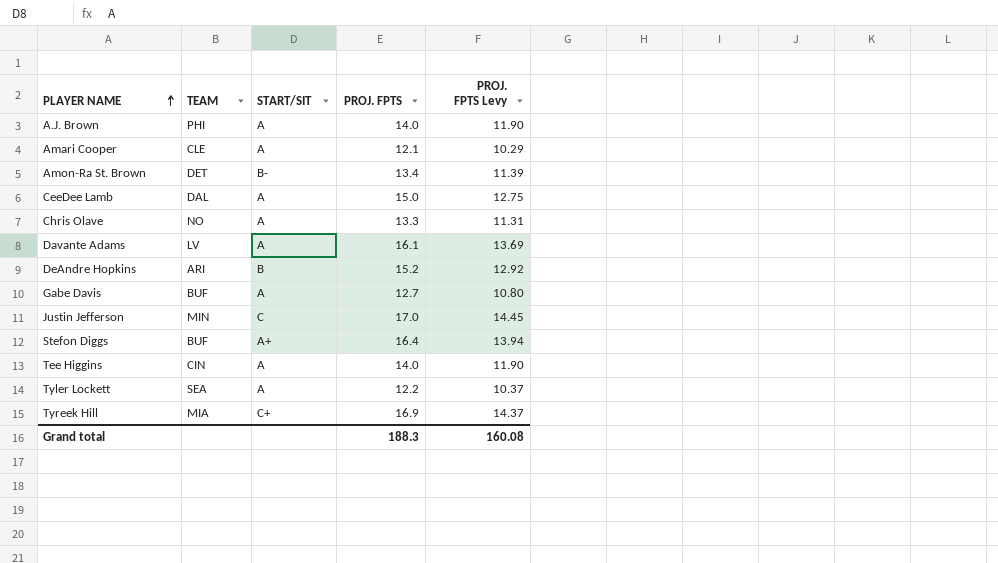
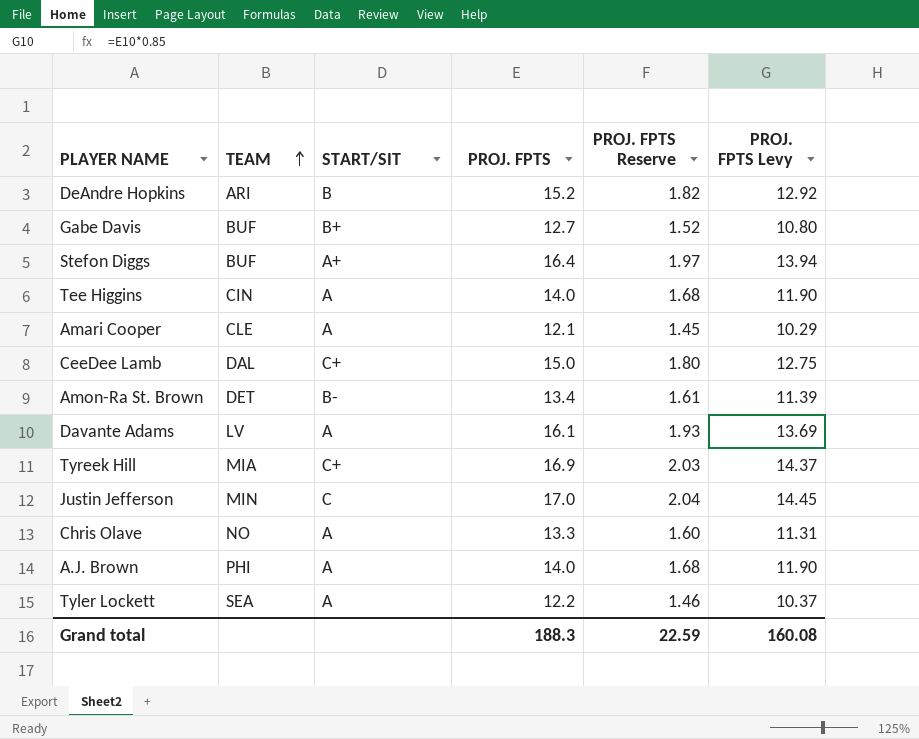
row order: PLAYER NAME ascending -> TEAM ascending
column PROJ. FPTS Reserve | formula: none -> [PROJ. FPTS] * 0.12
Gabe Davis | START/SIT: A -> B+
CeeDee Lamb | START/SIT: A -> C+

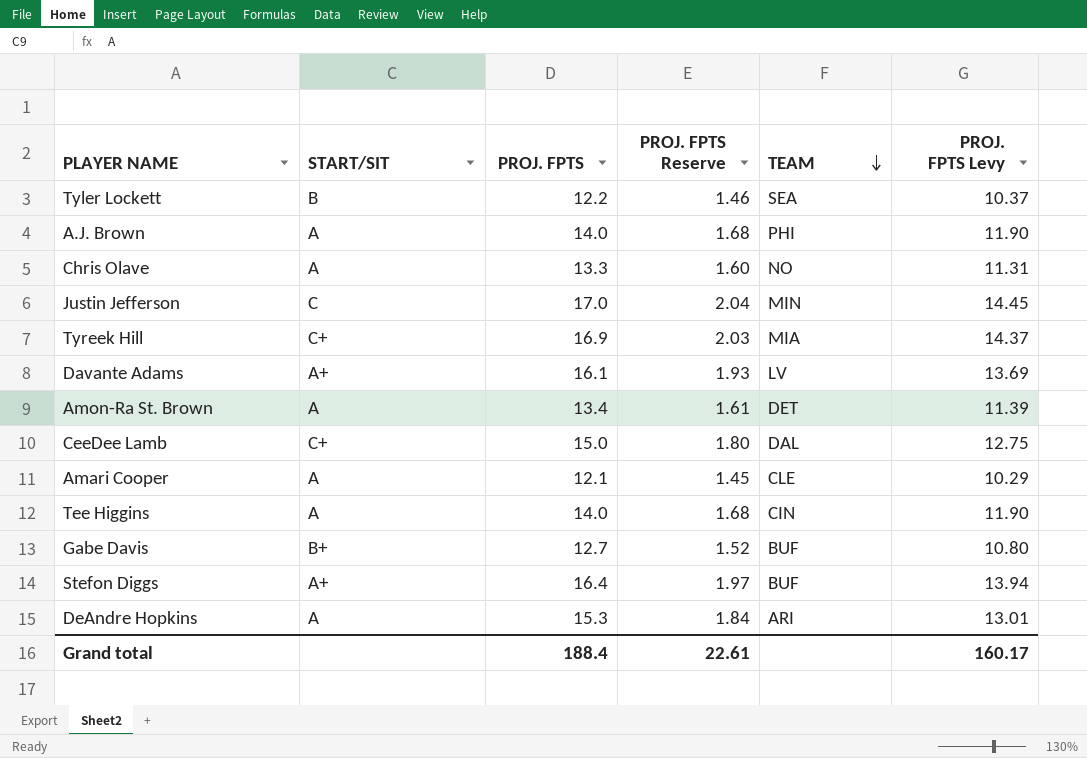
row order: TEAM ascending -> TEAM descending
column TEAM | position: 2 -> 5
Tyler Lockett | START/SIT: A -> B
Davante Adams | START/SIT: A -> A+
Amon-Ra St. Brown | START/SIT: B- -> A
DeAndre Hopkins | START/SIT: B -> A
DeAndre Hopkins | PROJ. FPTS: 15.2 -> 15.3
DeAndre Hopkins | PROJ. FPTS Reserve: 1.82 -> 1.84
DeAndre Hopkins | PROJ. FPTS Levy: 12.92 -> 13.01
Grand total | PROJ. FPTS: 188.3 -> 188.4
Grand total | PROJ. FPTS Reserve: 22.59 -> 22.61
Grand total | PROJ. FPTS Levy: 160.08 -> 160.17

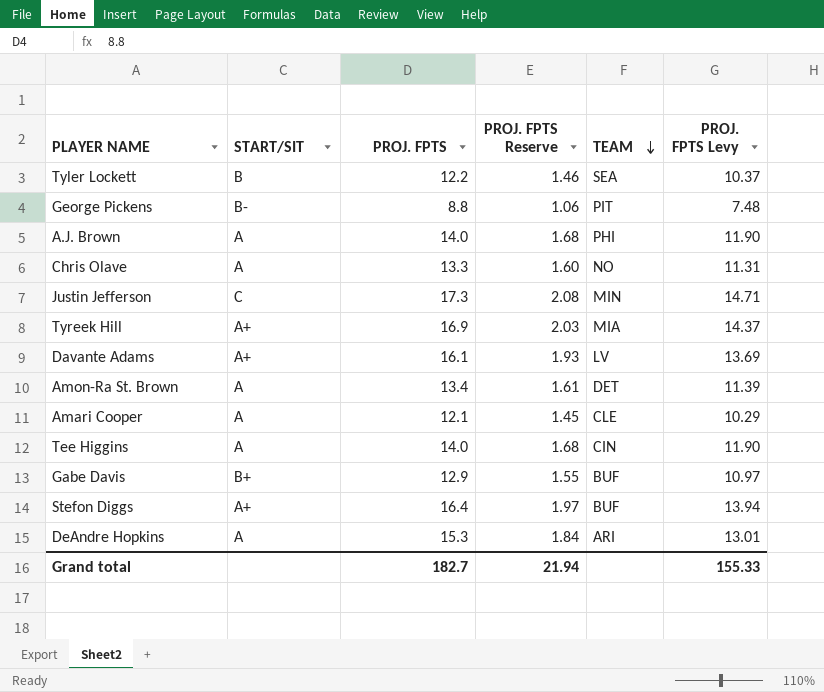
row CeeDee Lamb: C+ | 15.0 | 1.80 | DAL | 12.75 -> none
row George Pickens: none -> B- | 8.8 | 1.06 | PIT | 7.48
Justin Jefferson | PROJ. FPTS: 17.0 -> 17.3
Justin Jefferson | PROJ. FPTS Reserve: 2.04 -> 2.08
Justin Jefferson | PROJ. FPTS Levy: 14.45 -> 14.71
Tyreek Hill | START/SIT: C+ -> A+
Gabe Davis | PROJ. FPTS: 12.7 -> 12.9
Gabe Davis | PROJ. FPTS Reserve: 1.52 -> 1.55
Gabe Davis | PROJ. FPTS Levy: 10.80 -> 10.97
Grand total | PROJ. FPTS: 188.4 -> 182.7
Grand total | PROJ. FPTS Reserve: 22.61 -> 21.94
Grand total | PROJ. FPTS Levy: 160.17 -> 155.33

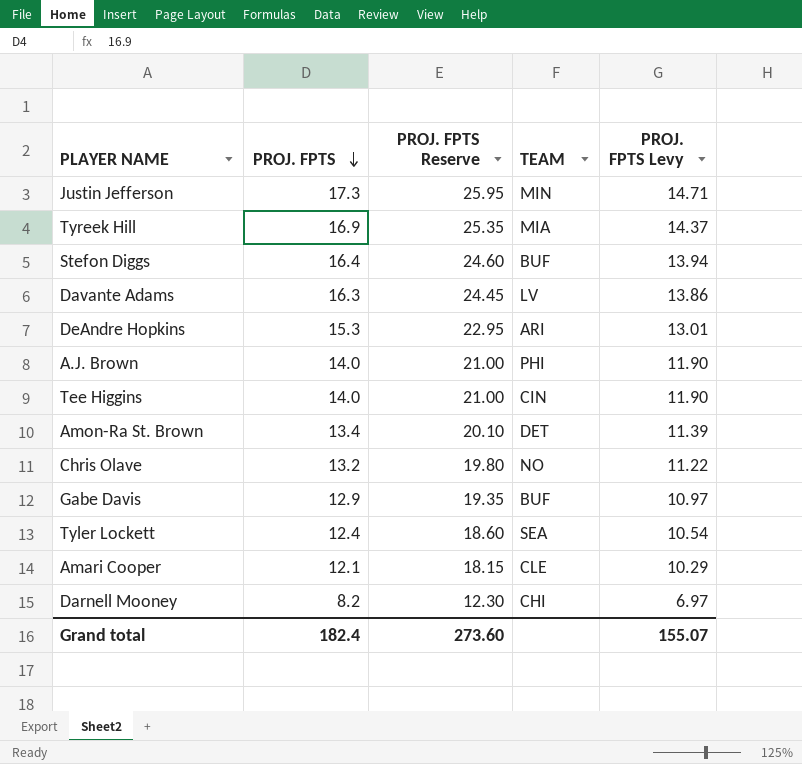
row order: TEAM descending -> PROJ. FPTS descending
column START/SIT | position: 2 -> none
column PROJ. FPTS Reserve | formula: [PROJ. FPTS] * 0.12 -> [PROJ. FPTS] * 1.5
row George Pickens: B- | 8.8 | 1.06 | PIT | 7.48 -> none
Davante Adams | PROJ. FPTS: 16.1 -> 16.3
Davante Adams | PROJ. FPTS Levy: 13.69 -> 13.86
Chris Olave | PROJ. FPTS: 13.3 -> 13.2
Chris Olave | PROJ. FPTS Levy: 11.31 -> 11.22
Tyler Lockett | PROJ. FPTS: 12.2 -> 12.4
Tyler Lockett | PROJ. FPTS Levy: 10.37 -> 10.54
row Darnell Mooney: none -> 8.2 | 12.30 | CHI | 6.97
Grand total | PROJ. FPTS: 182.7 -> 182.4
Grand total | PROJ. FPTS Reserve: 21.94 -> 273.60
Grand total | PROJ. FPTS Levy: 155.33 -> 155.07

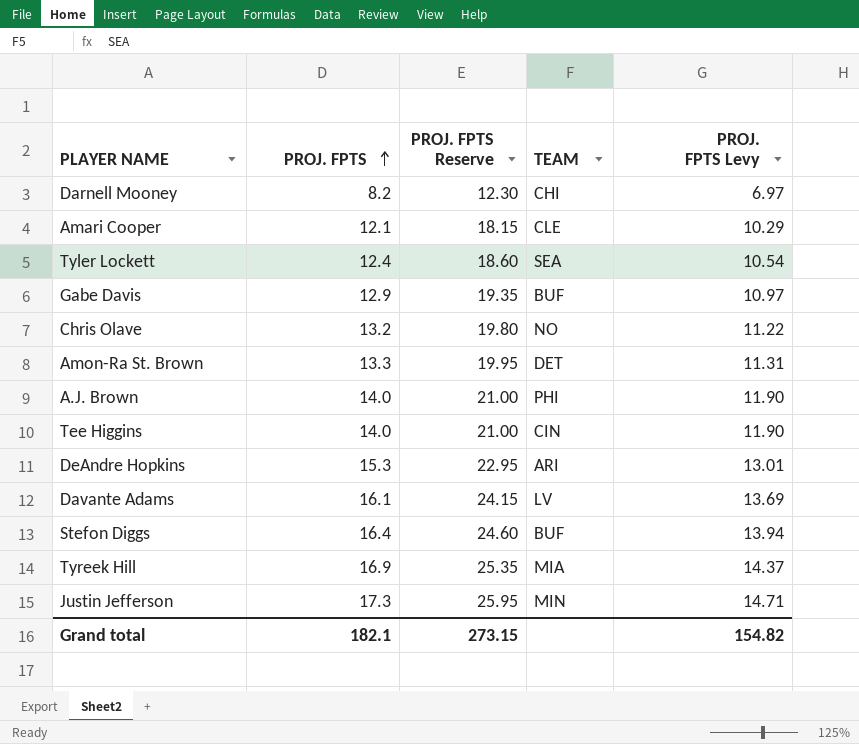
row order: PROJ. FPTS descending -> PROJ. FPTS ascending
Amon-Ra St. Brown | PROJ. FPTS: 13.4 -> 13.3
Amon-Ra St. Brown | PROJ. FPTS Reserve: 20.10 -> 19.95
Amon-Ra St. Brown | PROJ. FPTS Levy: 11.39 -> 11.31
Davante Adams | PROJ. FPTS: 16.3 -> 16.1
Davante Adams | PROJ. FPTS Reserve: 24.45 -> 24.15
Davante Adams | PROJ. FPTS Levy: 13.86 -> 13.69
Grand total | PROJ. FPTS: 182.4 -> 182.1
Grand total | PROJ. FPTS Reserve: 273.60 -> 273.15
Grand total | PROJ. FPTS Levy: 155.07 -> 154.82

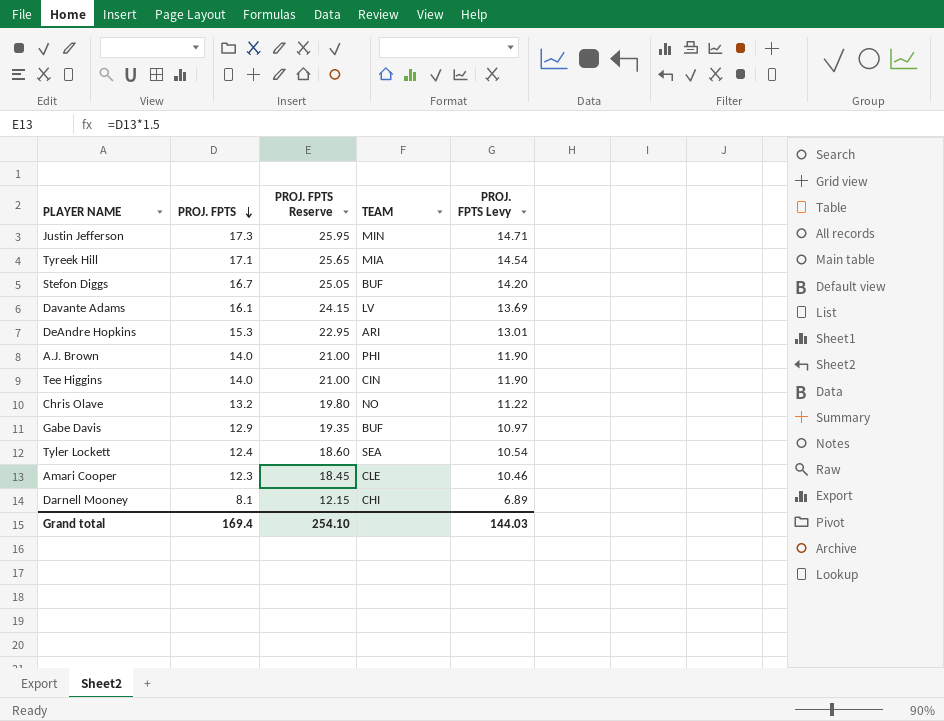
row order: PROJ. FPTS ascending -> PROJ. FPTS descending
row Amon-Ra St. Brown: 13.3 | 19.95 | DET | 11.31 -> none
Tyreek Hill | PROJ. FPTS: 16.9 -> 17.1
Tyreek Hill | PROJ. FPTS Reserve: 25.35 -> 25.65
Tyreek Hill | PROJ. FPTS Levy: 14.37 -> 14.54
Stefon Diggs | PROJ. FPTS: 16.4 -> 16.7
Stefon Diggs | PROJ. FPTS Reserve: 24.60 -> 25.05
Stefon Diggs | PROJ. FPTS Levy: 13.94 -> 14.20
Amari Cooper | PROJ. FPTS: 12.1 -> 12.3
Amari Cooper | PROJ. FPTS Reserve: 18.15 -> 18.45
Amari Cooper | PROJ. FPTS Levy: 10.29 -> 10.46
Darnell Mooney | PROJ. FPTS: 8.2 -> 8.1
Darnell Mooney | PROJ. FPTS Reserve: 12.30 -> 12.15
Darnell Mooney | PROJ. FPTS Levy: 6.97 -> 6.89
Grand total | PROJ. FPTS: 182.1 -> 169.4
Grand total | PROJ. FPTS Reserve: 273.15 -> 254.10
Grand total | PROJ. FPTS Levy: 154.82 -> 144.03

